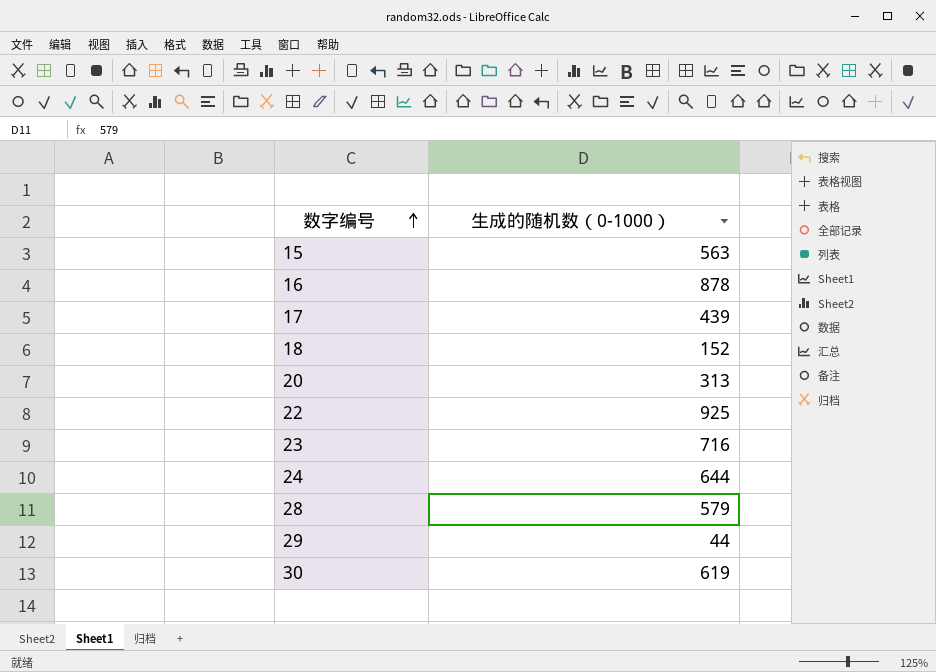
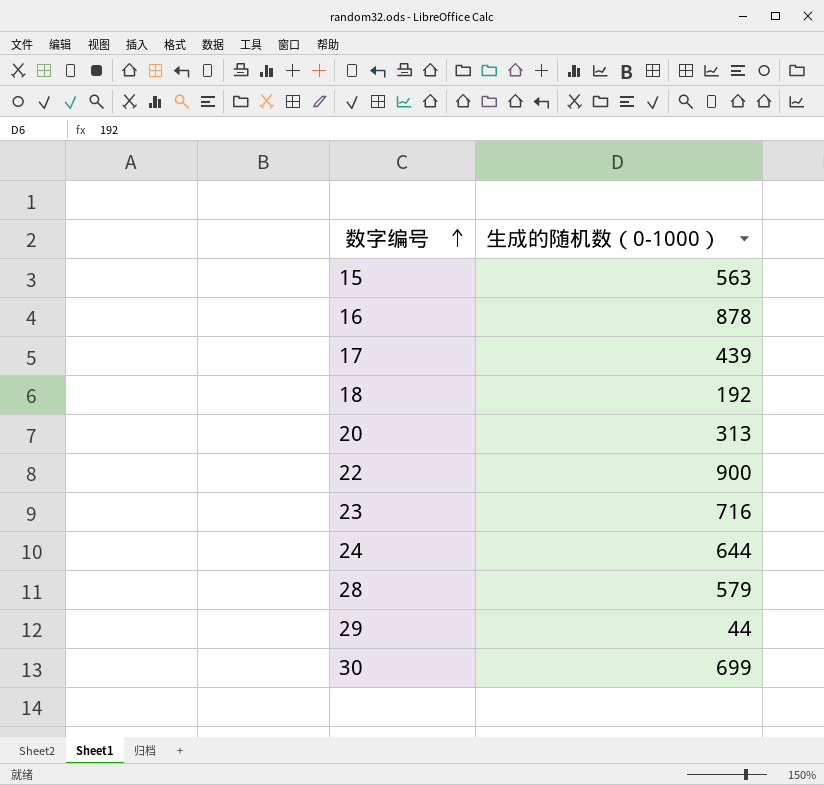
18 | 生成的随机数（0-1000）: 152 -> 192
22 | 生成的随机数（0-1000）: 925 -> 900
30 | 生成的随机数（0-1000）: 619 -> 699

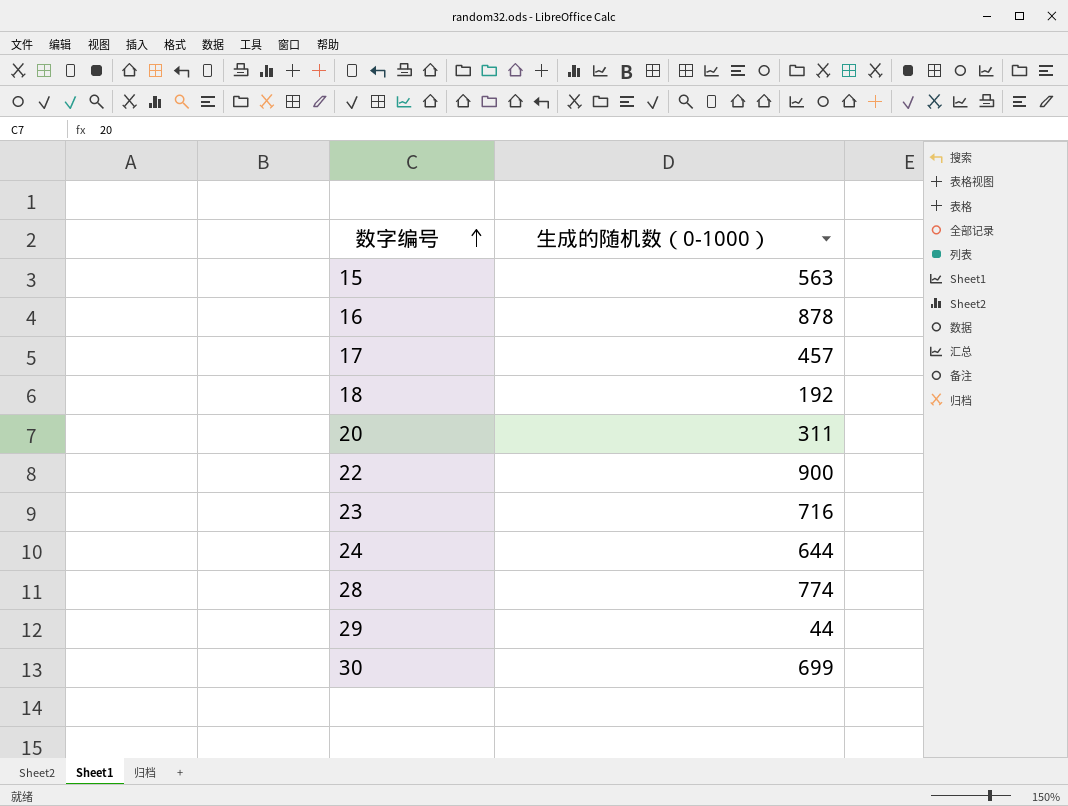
17 | 生成的随机数（0-1000）: 439 -> 457
20 | 生成的随机数（0-1000）: 313 -> 311
28 | 生成的随机数（0-1000）: 579 -> 774

